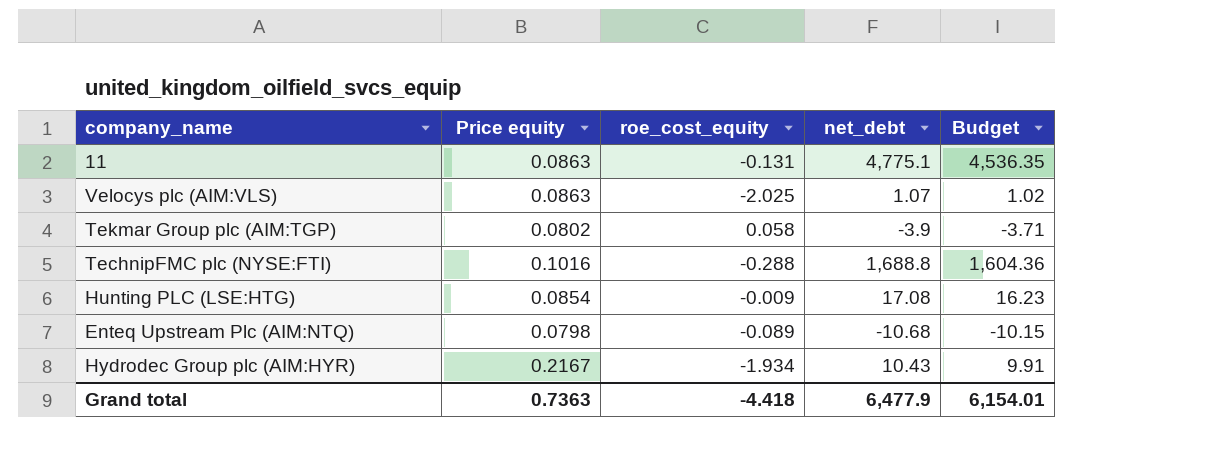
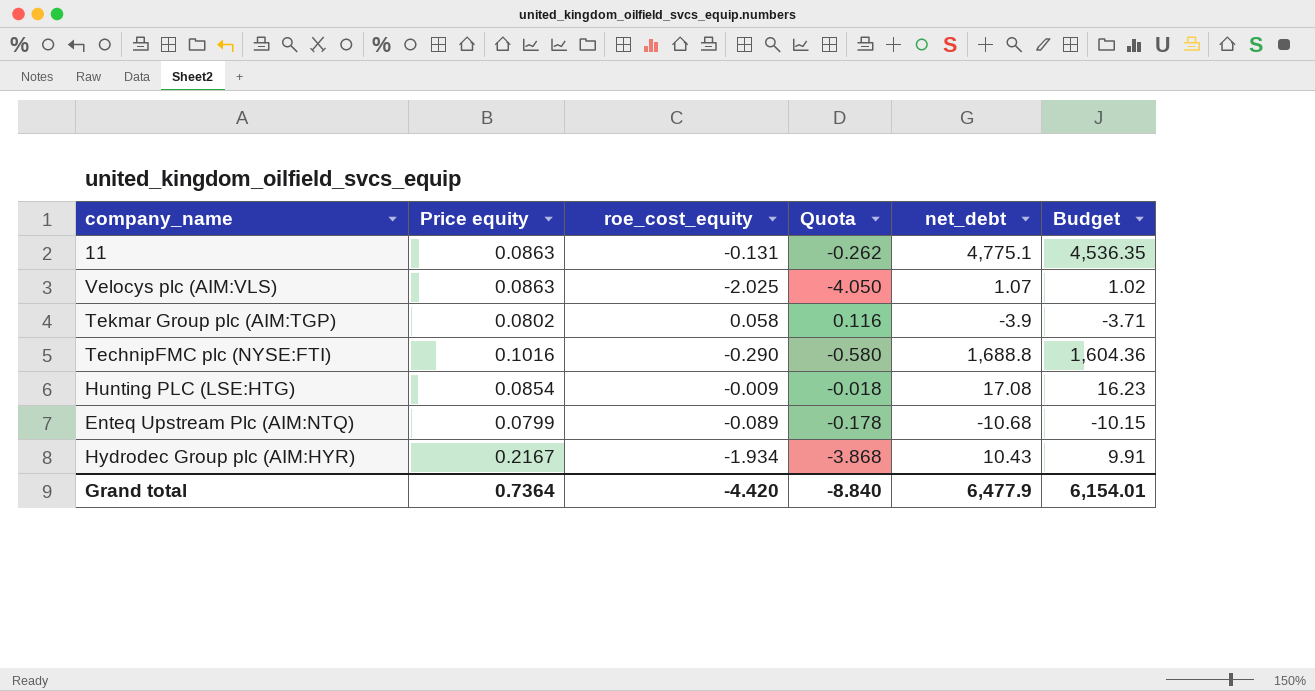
column Quota | formula: none -> [roe_cost_equity] * 2
TechnipFMC plc (NYSE:FTI) | roe_cost_equity: -0.288 -> -0.290
Enteq Upstream Plc (AIM:NTQ) | Price equity: 0.0798 -> 0.0799
Grand total | Price equity: 0.7363 -> 0.7364
Grand total | roe_cost_equity: -4.418 -> -4.420

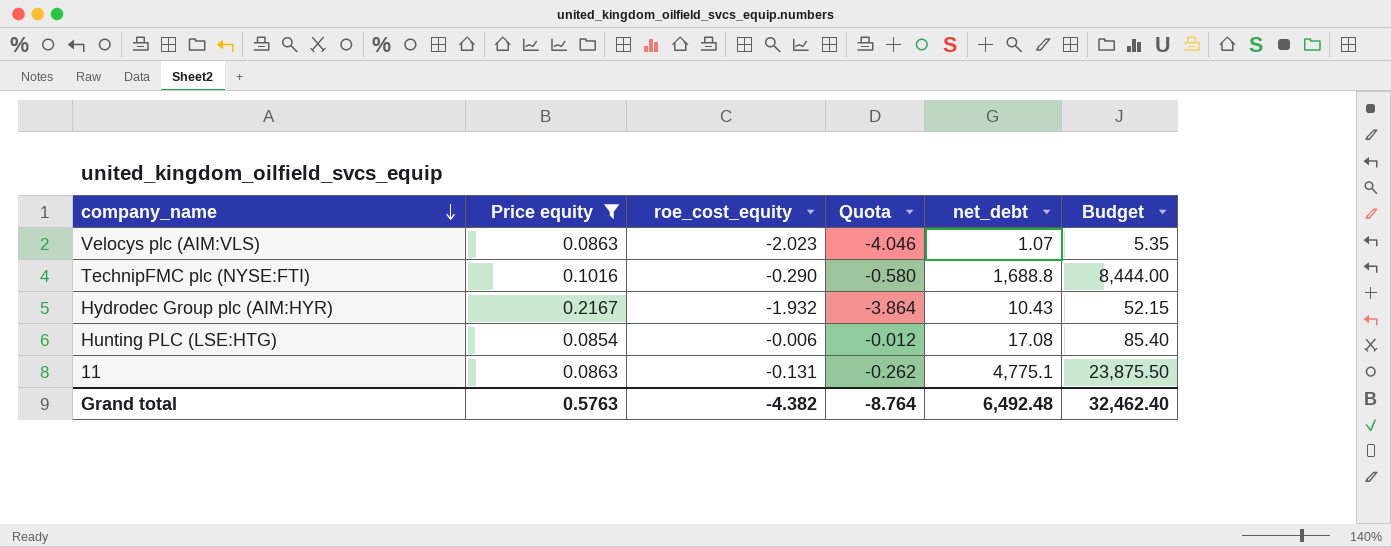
filter: none -> Price equity >= 0.0854
row order: none -> company_name descending
column Budget | formula: [net_debt] * 0.95 -> [net_debt] * 5
Velocys plc (AIM:VLS) | roe_cost_equity: -2.025 -> -2.023
Velocys plc (AIM:VLS) | Quota: -4.050 -> -4.046
Hydrodec Group plc (AIM:HYR) | roe_cost_equity: -1.934 -> -1.932
Hydrodec Group plc (AIM:HYR) | Quota: -3.868 -> -3.864
Hunting PLC (LSE:HTG) | roe_cost_equity: -0.009 -> -0.006
Hunting PLC (LSE:HTG) | Quota: -0.018 -> -0.012
Grand total | Price equity: 0.7364 -> 0.5763
Grand total | roe_cost_equity: -4.420 -> -4.382
Grand total | Quota: -8.840 -> -8.764
Grand total | net_debt: 6,477.9 -> 6,492.48
Grand total | Budget: 6,154.01 -> 32,462.40

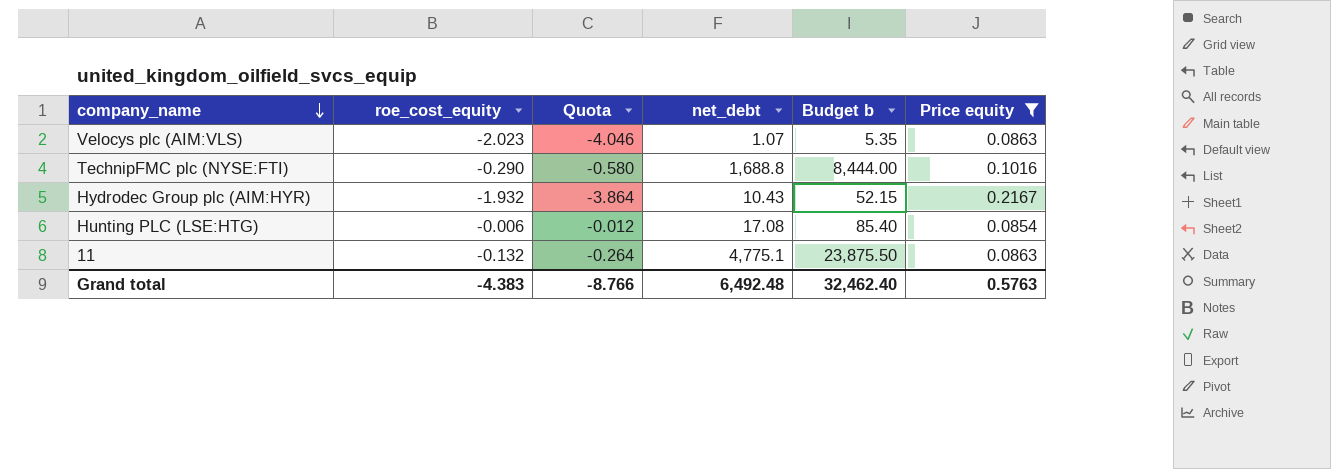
column name: Budget -> Budget b
column Price equity | position: 2 -> 6
11 | roe_cost_equity: -0.131 -> -0.132
11 | Quota: -0.262 -> -0.264
Grand total | roe_cost_equity: -4.382 -> -4.383
Grand total | Quota: -8.764 -> -8.766

